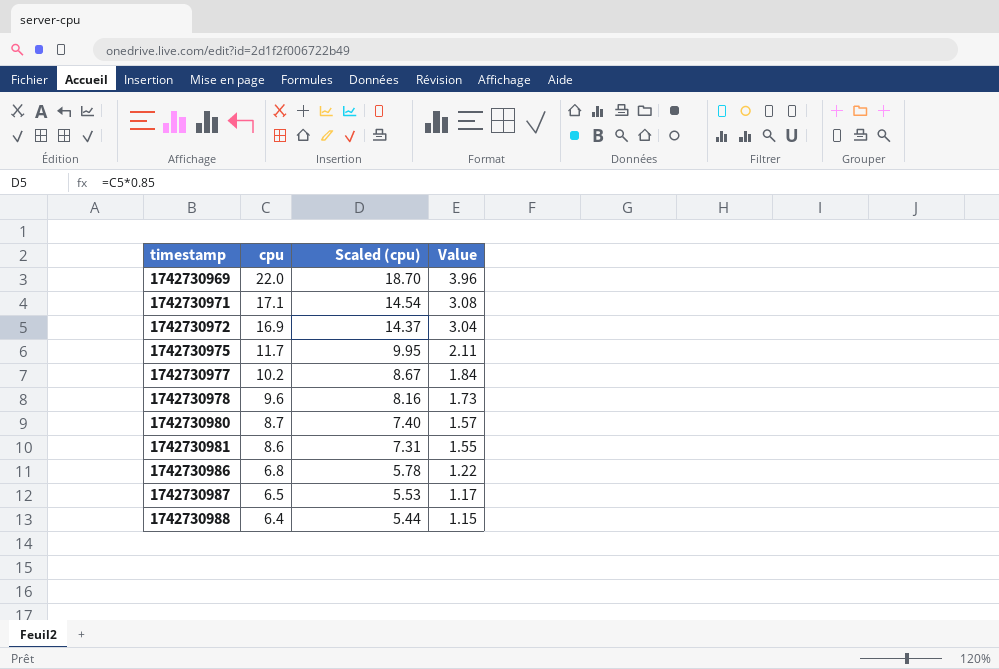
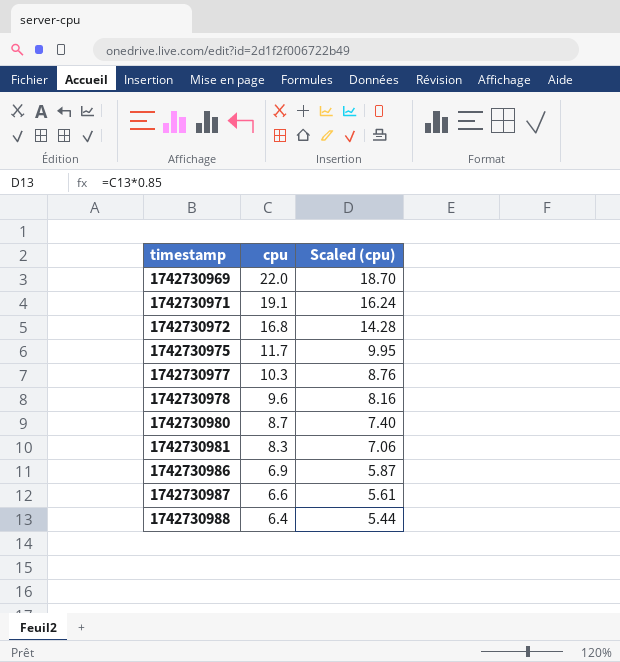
column Value | formula: [cpu] * 0.18 -> none
1742730971 | cpu: 17.1 -> 19.1
1742730971 | Scaled (cpu): 14.54 -> 16.24
1742730972 | cpu: 16.9 -> 16.8
1742730972 | Scaled (cpu): 14.37 -> 14.28
1742730977 | cpu: 10.2 -> 10.3
1742730977 | Scaled (cpu): 8.67 -> 8.76
1742730981 | cpu: 8.6 -> 8.3
1742730981 | Scaled (cpu): 7.31 -> 7.06
1742730986 | cpu: 6.8 -> 6.9
1742730986 | Scaled (cpu): 5.78 -> 5.87
1742730987 | cpu: 6.5 -> 6.6
1742730987 | Scaled (cpu): 5.53 -> 5.61

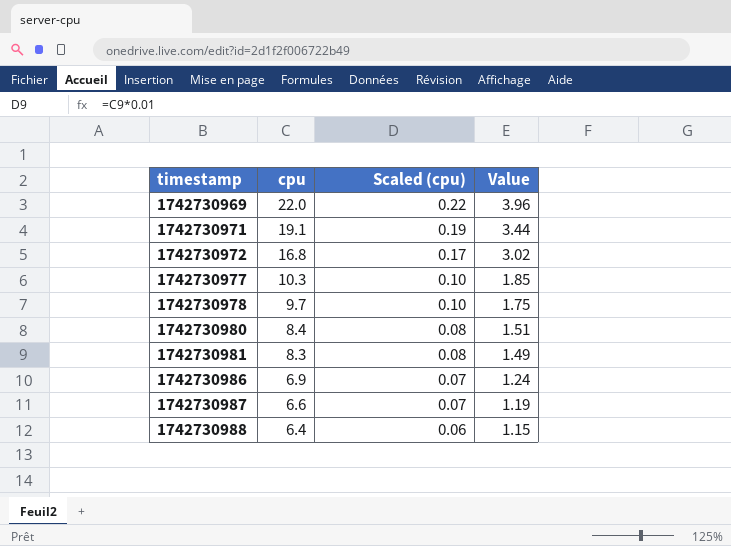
column Scaled (cpu) | formula: [cpu] * 0.85 -> [cpu] * 0.01
column Value | formula: none -> [cpu] * 0.18
row 1742730975: 11.7 | 9.95 -> none
1742730978 | cpu: 9.6 -> 9.7
1742730980 | cpu: 8.7 -> 8.4

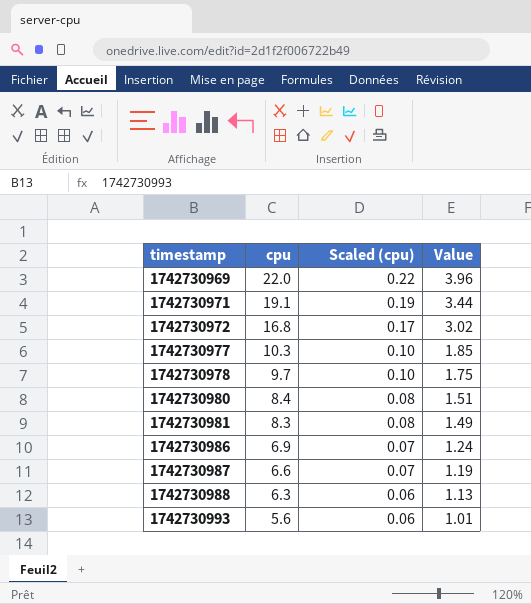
1742730988 | cpu: 6.4 -> 6.3
1742730988 | Value: 1.15 -> 1.13
row 1742730993: none -> 5.6 | 0.06 | 1.01

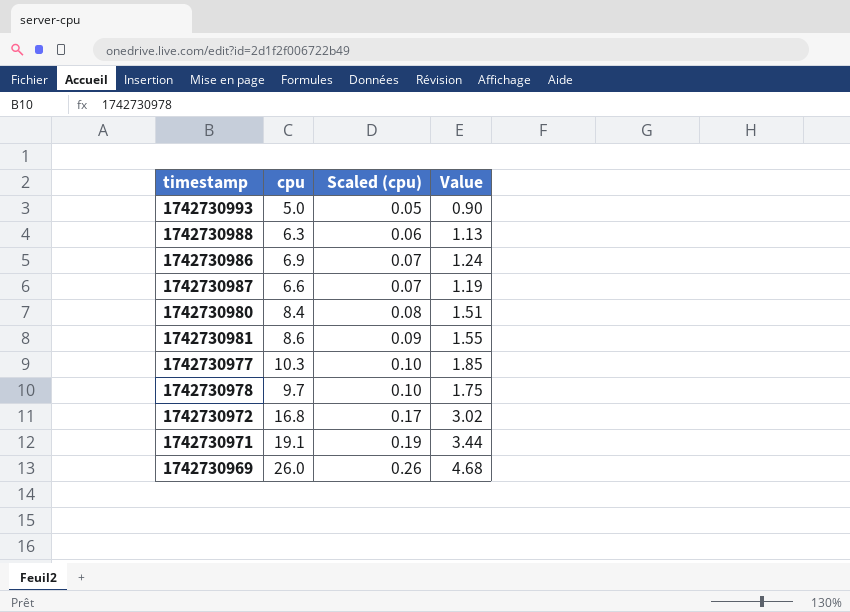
row order: timestamp ascending -> Scaled (cpu) ascending
1742730993 | cpu: 5.6 -> 5.0
1742730993 | Scaled (cpu): 0.06 -> 0.05
1742730993 | Value: 1.01 -> 0.90
1742730981 | cpu: 8.3 -> 8.6
1742730981 | Scaled (cpu): 0.08 -> 0.09
1742730981 | Value: 1.49 -> 1.55
1742730969 | cpu: 22.0 -> 26.0
1742730969 | Scaled (cpu): 0.22 -> 0.26
1742730969 | Value: 3.96 -> 4.68

